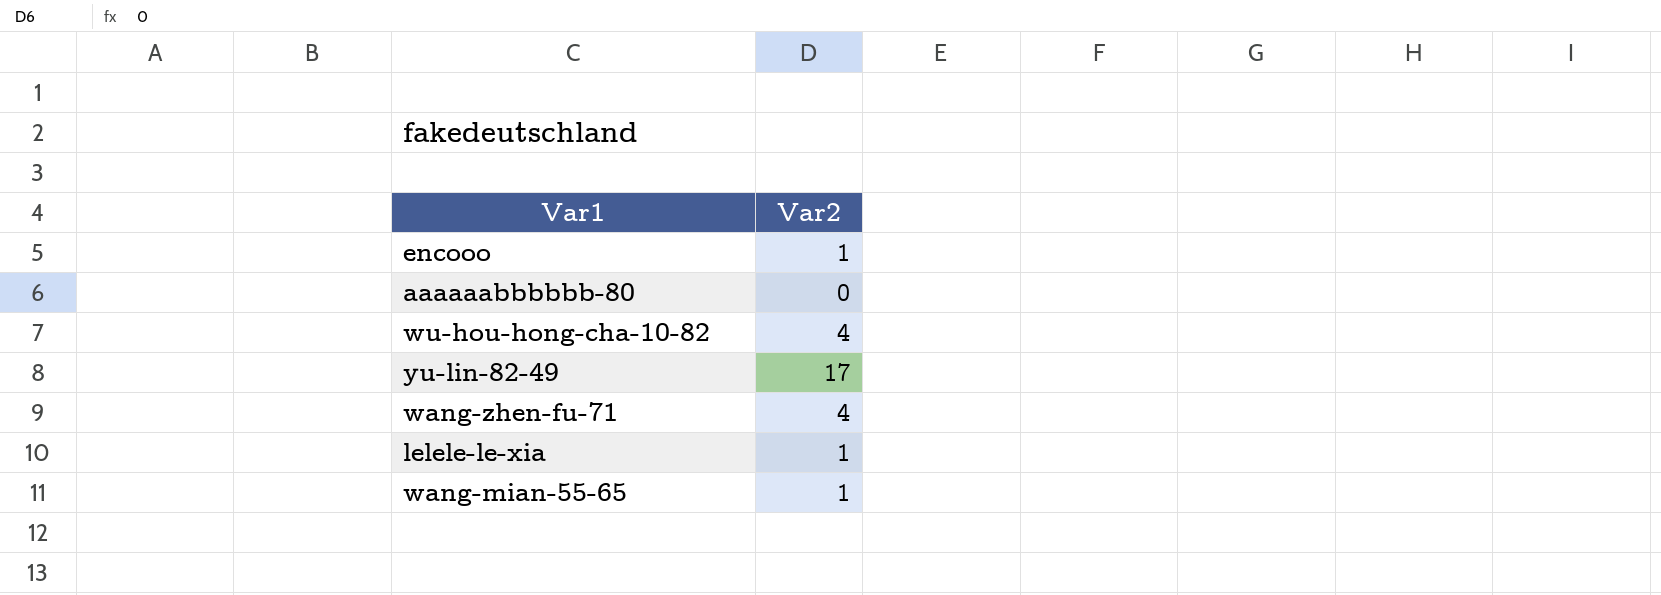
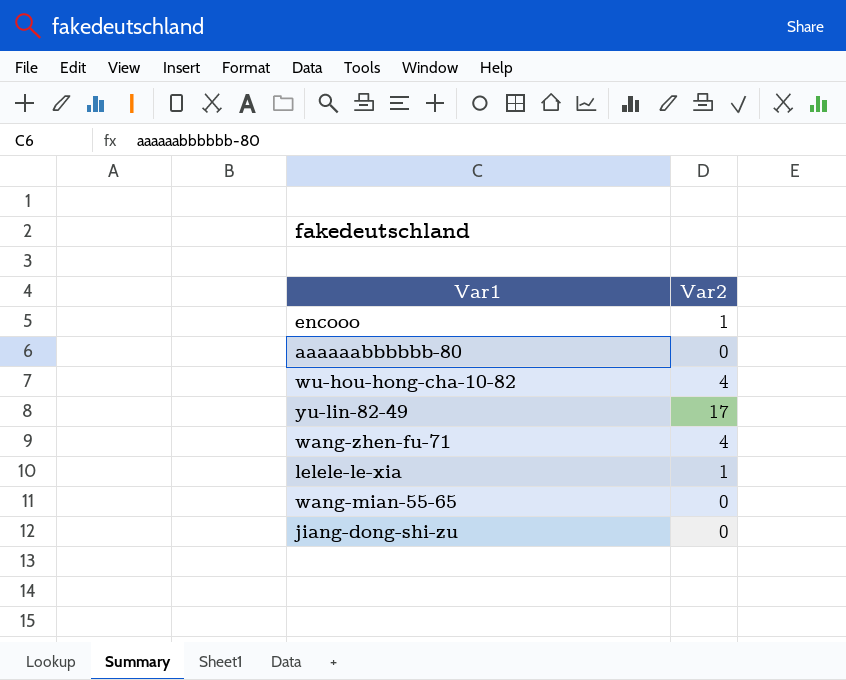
wang-mian-55-65 | Var2: 1 -> 0
row jiang-dong-shi-zu: none -> 0

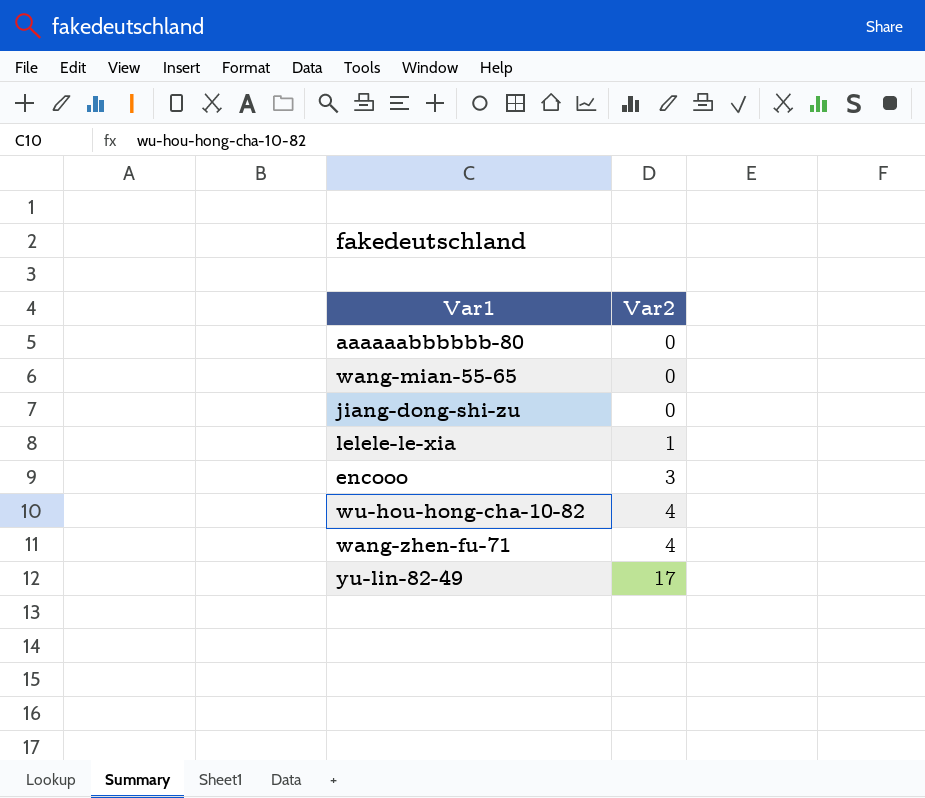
row order: none -> Var2 ascending
encooo | Var2: 1 -> 3

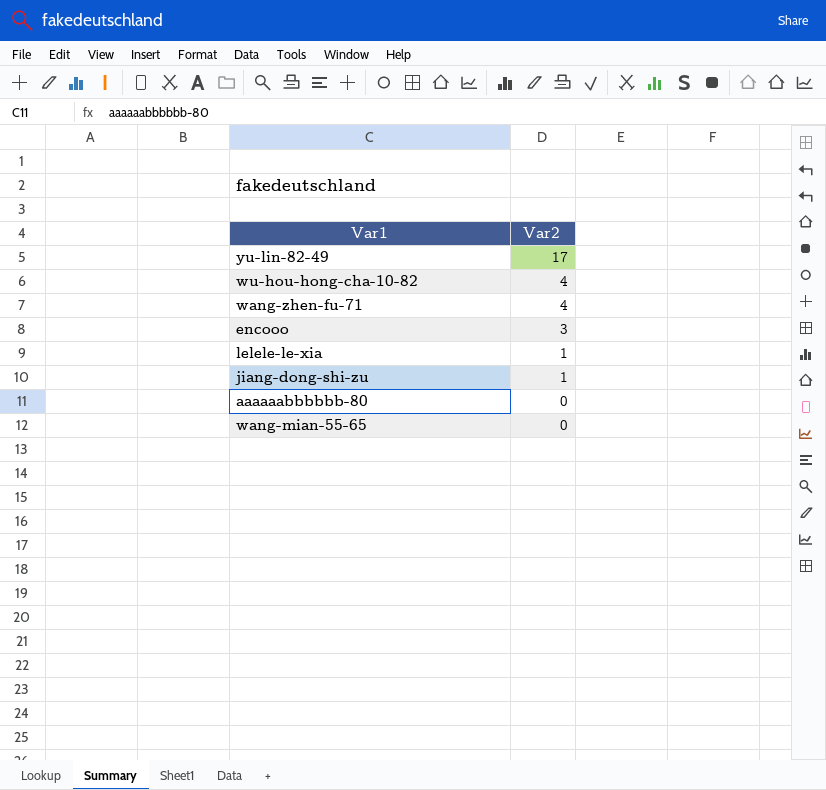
row order: Var2 ascending -> Var2 descending
jiang-dong-shi-zu | Var2: 0 -> 1

